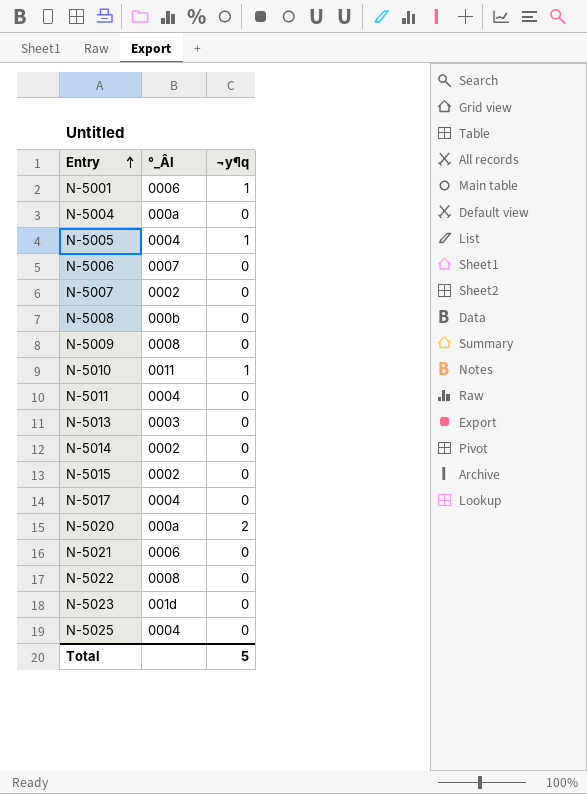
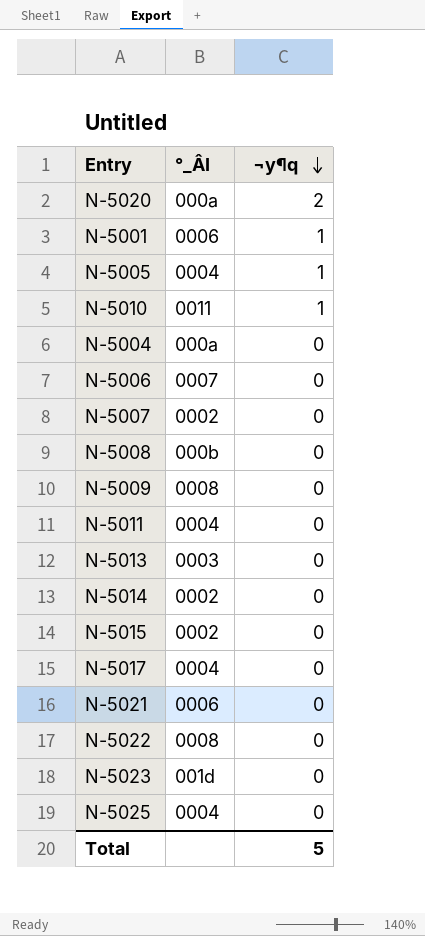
row order: Entry ascending -> ¬y¶q descending

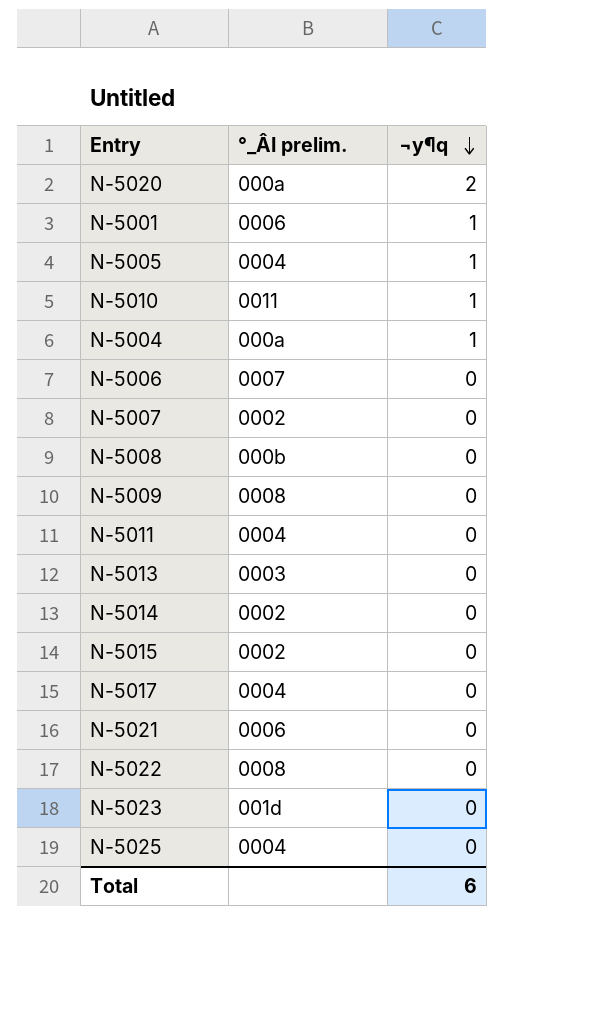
column name: °_ÂI -> °_ÂI prelim.
N-5004 | ¬y¶q: 0 -> 1
Total | ¬y¶q: 5 -> 6

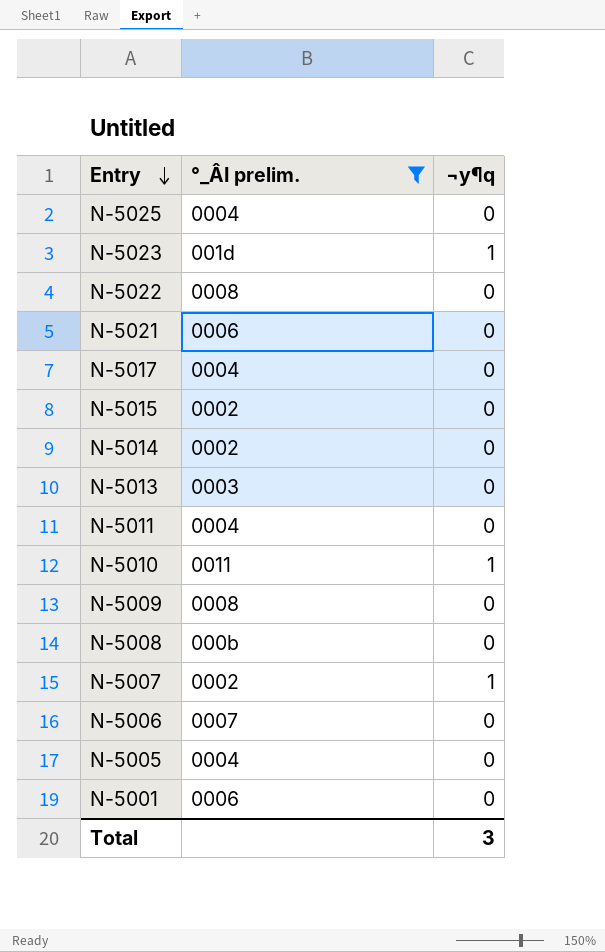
filter: none -> °_ÂI prelim. != 000a
row order: ¬y¶q descending -> Entry descending
N-5023 | ¬y¶q: 0 -> 1
N-5007 | ¬y¶q: 0 -> 1
N-5005 | ¬y¶q: 1 -> 0
N-5001 | ¬y¶q: 1 -> 0
Total | ¬y¶q: 6 -> 3

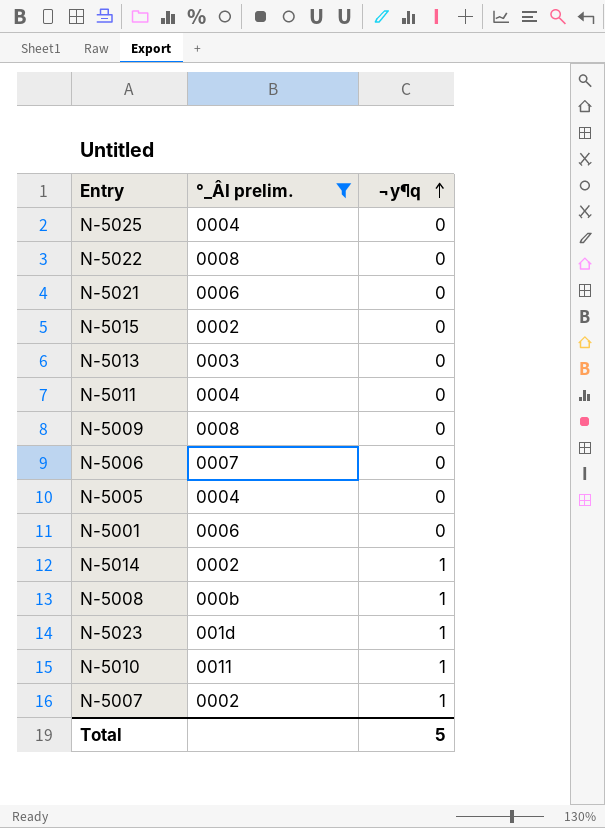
row order: Entry descending -> ¬y¶q ascending
row N-5017: 0004 | 0 -> none
N-5014 | ¬y¶q: 0 -> 1
N-5008 | ¬y¶q: 0 -> 1
Total | ¬y¶q: 3 -> 5

